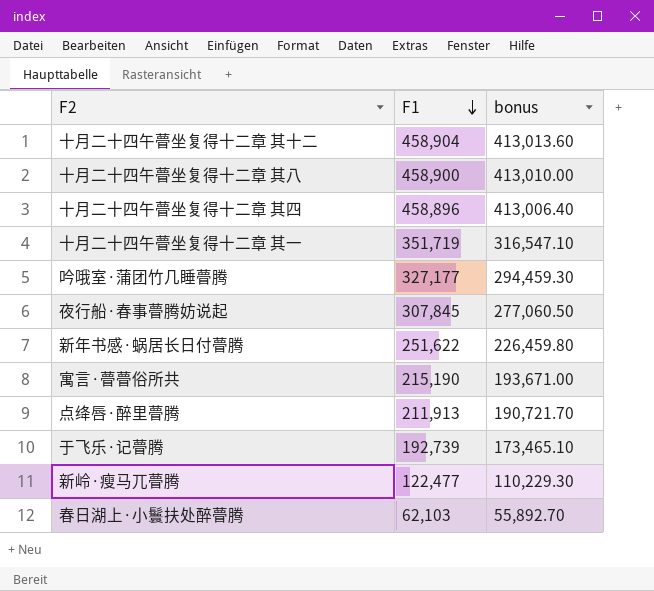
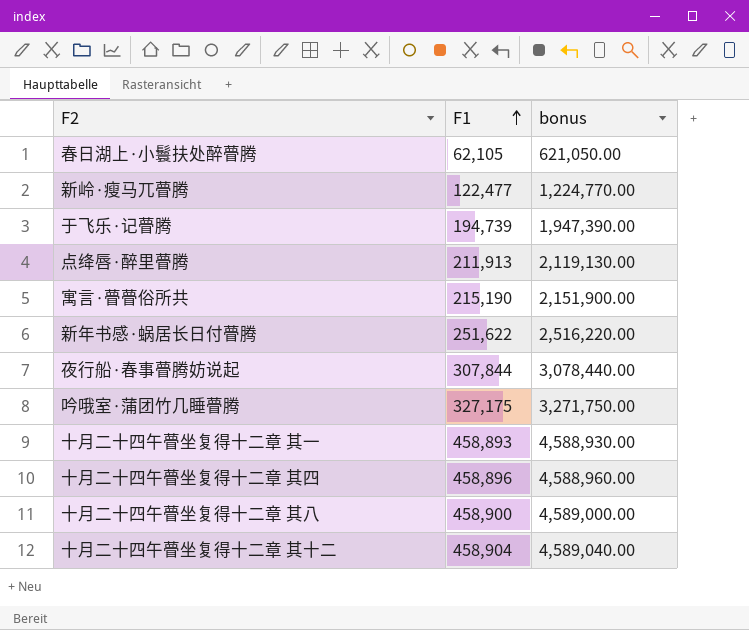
row order: F1 descending -> F1 ascending
column bonus | formula: [F1] * 0.9 -> [F1] * 10
春日湖上·小鬟扶处醉瞢腾 | F1: 62,103 -> 62,105
于飞乐·记瞢腾 | F1: 192,739 -> 194,739
夜行船·春事瞢腾妨说起 | F1: 307,845 -> 307,844
吟哦室·蒲团竹几睡瞢腾 | F1: 327,177 -> 327,175
十月二十四午瞢坐复得十二章 其一 | F1: 351,719 -> 458,893

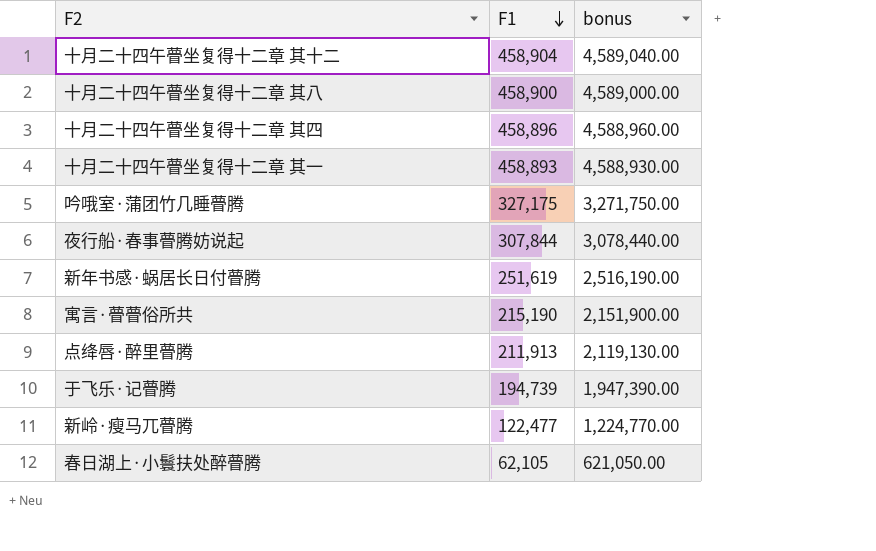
row order: F1 ascending -> F1 descending
新年书感·蜗居长日付瞢腾 | F1: 251,622 -> 251,619
新年书感·蜗居长日付瞢腾 | bonus: 2,516,220.00 -> 2,516,190.00

